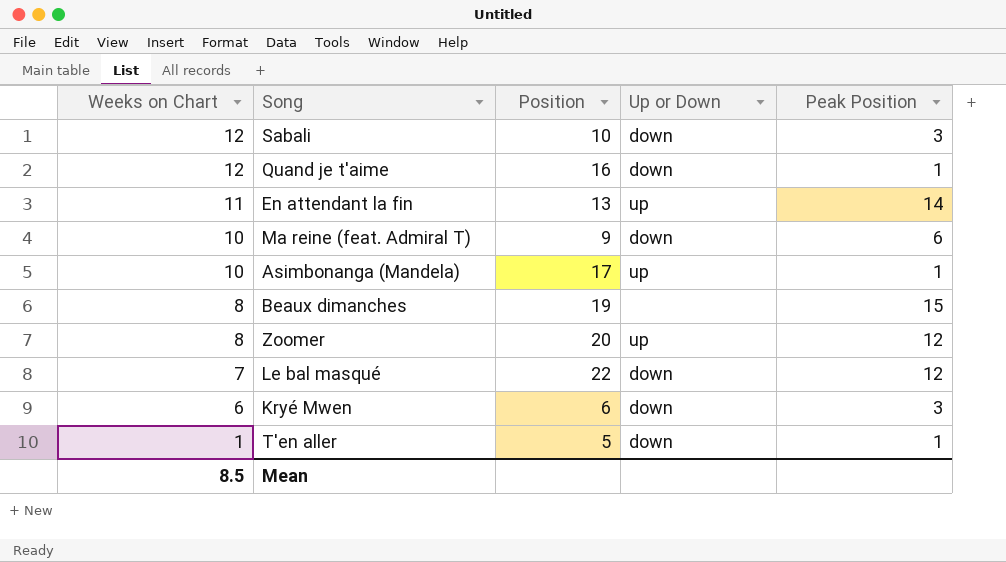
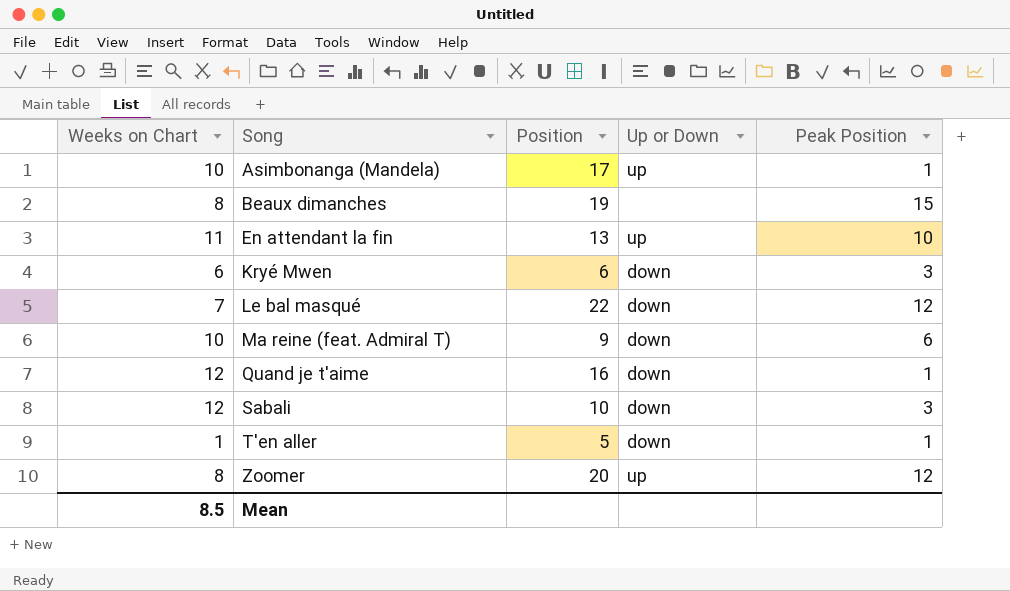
row order: Weeks on Chart descending -> Song ascending
En attendant la fin | Peak Position: 14 -> 10

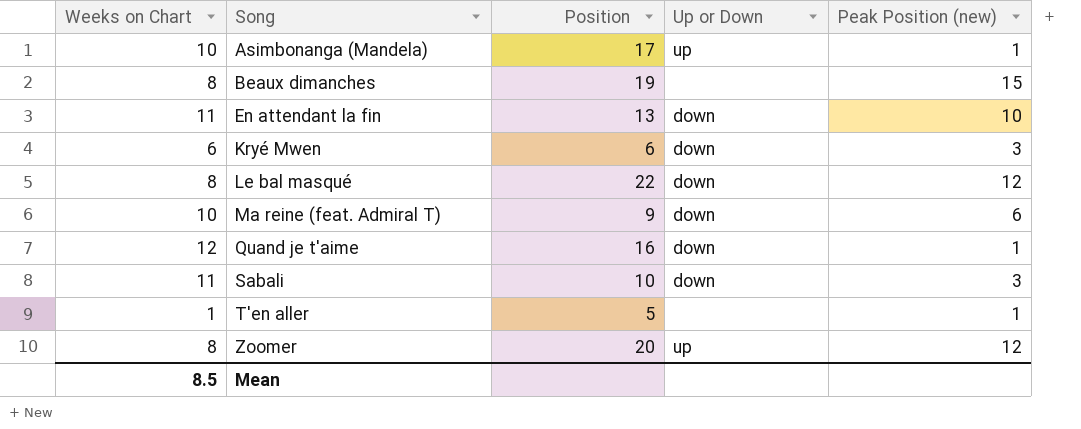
column name: Peak Position -> Peak Position (new)
En attendant la fin | Up or Down: up -> down
Le bal masqué | Weeks on Chart: 7 -> 8
Sabali | Weeks on Chart: 12 -> 11
T'en aller | Up or Down: down -> none

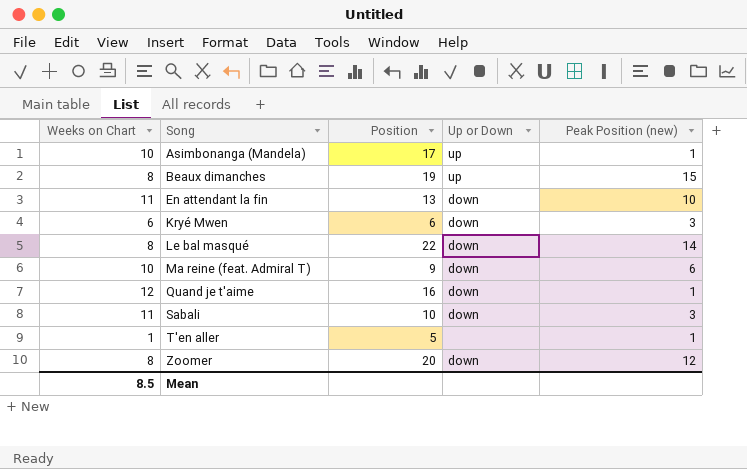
Beaux dimanches | Up or Down: none -> up
Le bal masqué | Peak Position (new): 12 -> 14
Zoomer | Up or Down: up -> down

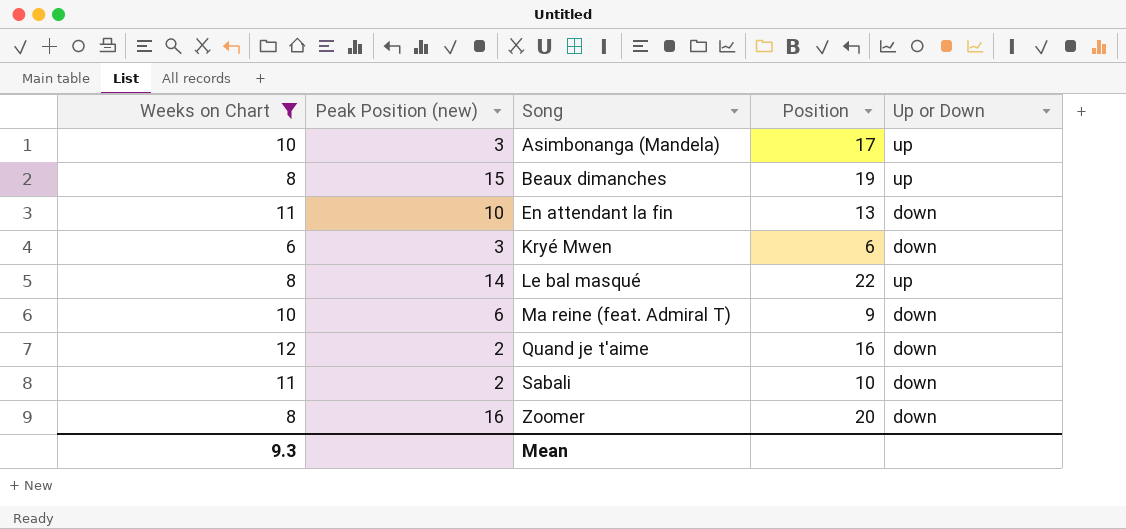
filter: none -> Weeks on Chart != 1
column Peak Position (new) | position: 5 -> 2
Asimbonanga (Mandela) | Peak Position (new): 1 -> 3
Le bal masqué | Up or Down: down -> up
Quand je t'aime | Peak Position (new): 1 -> 2
Sabali | Peak Position (new): 3 -> 2
Zoomer | Peak Position (new): 12 -> 16
Mean | Weeks on Chart: 8.5 -> 9.3

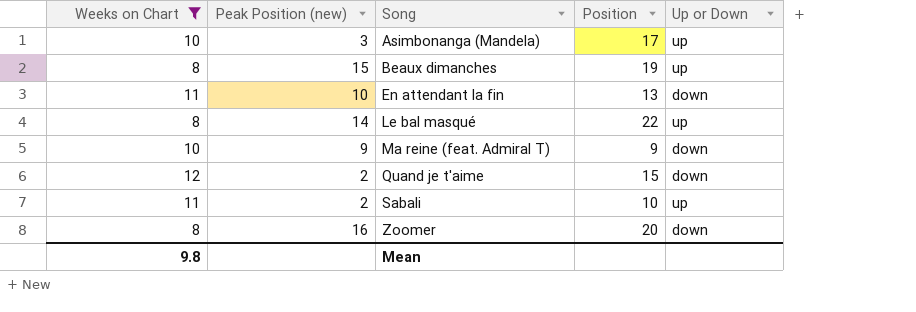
row Kryé Mwen: 6 | 3 | 6 | down -> none
Ma reine (feat. Admiral T) | Peak Position (new): 6 -> 9
Quand je t'aime | Position: 16 -> 15
Sabali | Up or Down: down -> up
Mean | Weeks on Chart: 9.3 -> 9.8

